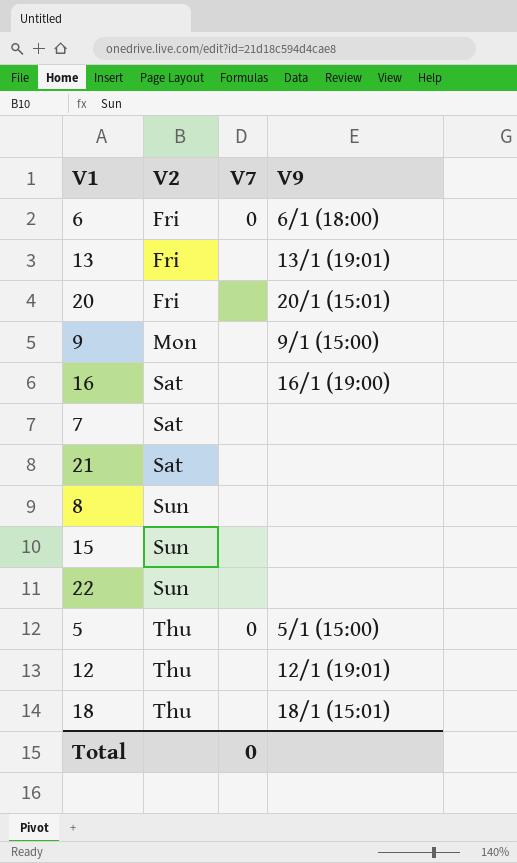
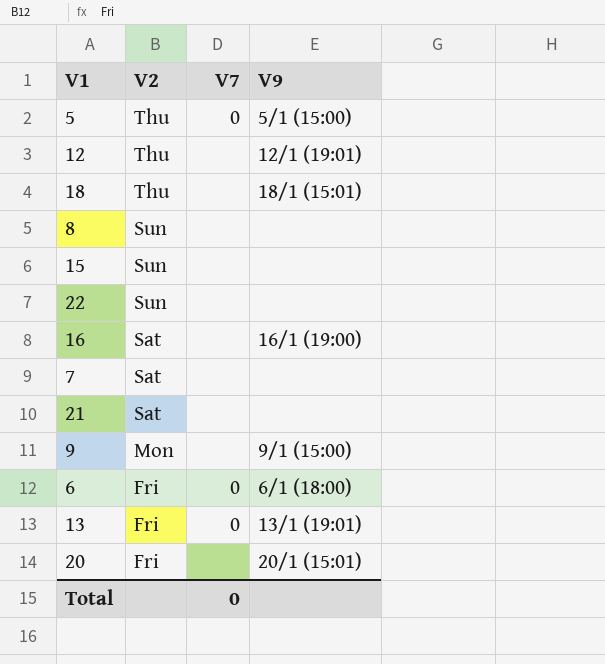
row order: V2 ascending -> V2 descending
13 | V7: none -> 0

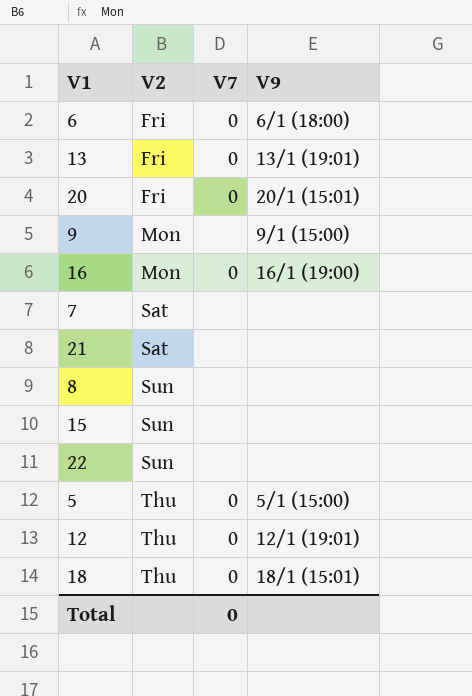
row order: V2 descending -> V2 ascending
20 | V7: none -> 0
16 | V2: Sat -> Mon
16 | V7: none -> 0
12 | V7: none -> 0
18 | V7: none -> 0

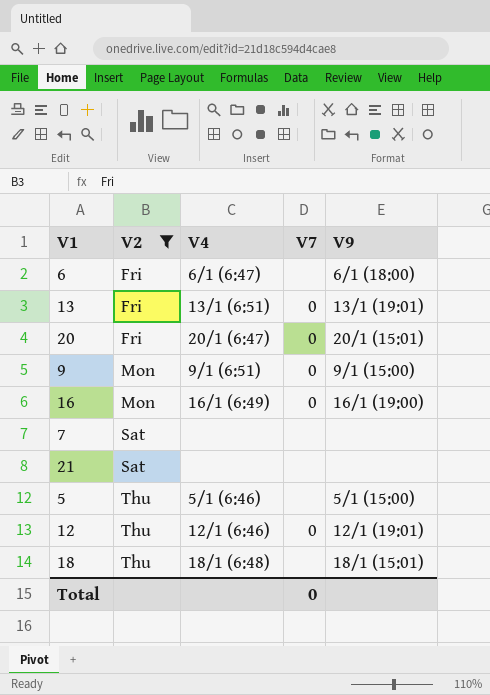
filter: none -> V2 != Sun
column V4 | position: none -> 3
6 | V7: 0 -> none
9 | V7: none -> 0
5 | V7: 0 -> none
18 | V7: 0 -> none

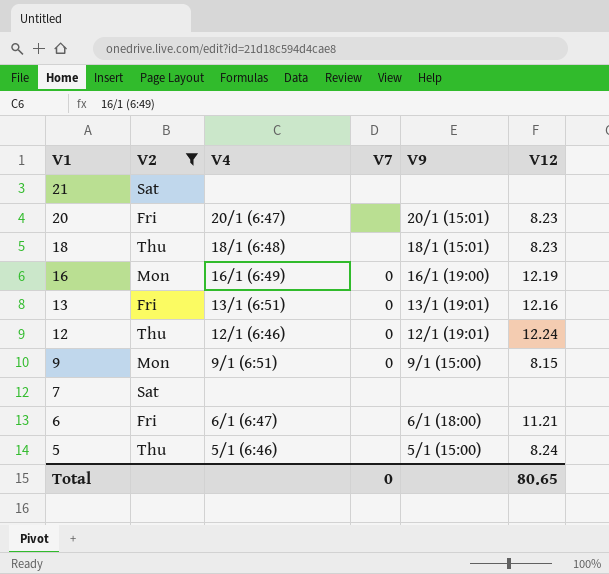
row order: V2 ascending -> V1 descending
column V12 | position: none -> 6
20 | V7: 0 -> none

